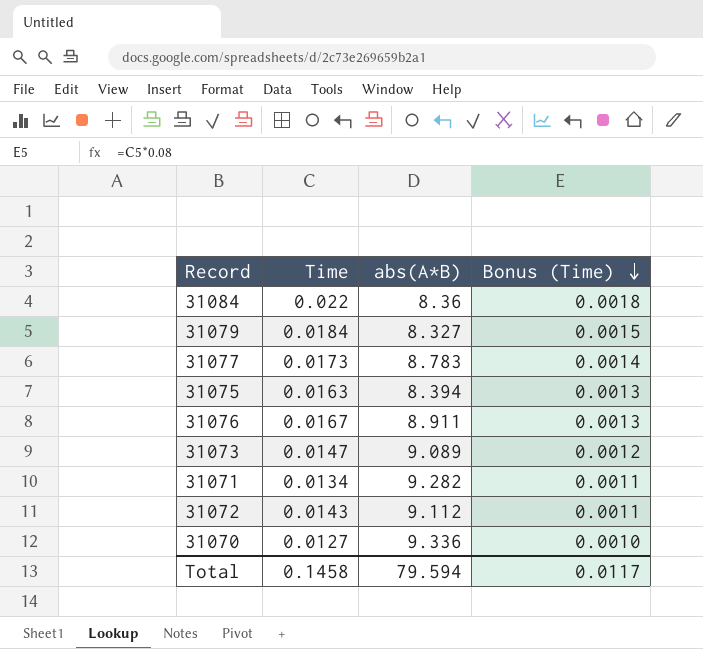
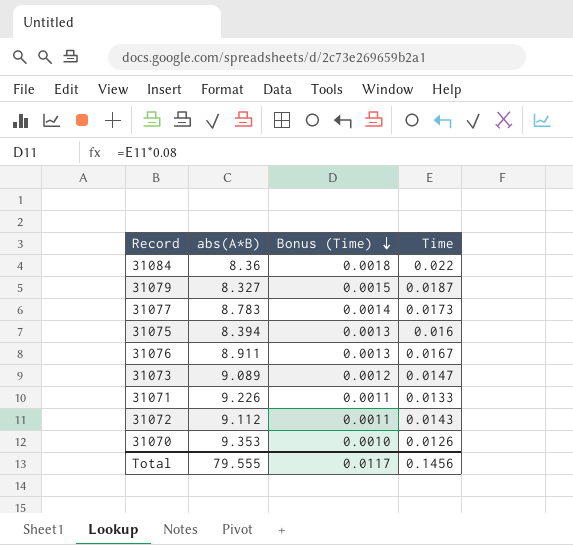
column Time | position: 2 -> 4
31079 | Time: 0.0184 -> 0.0187
31075 | Time: 0.0163 -> 0.016
31071 | abs(A*B): 9.282 -> 9.226
31071 | Time: 0.0134 -> 0.0133
31070 | abs(A*B): 9.336 -> 9.353
31070 | Time: 0.0127 -> 0.0126
Total | abs(A*B): 79.594 -> 79.555
Total | Time: 0.1458 -> 0.1456

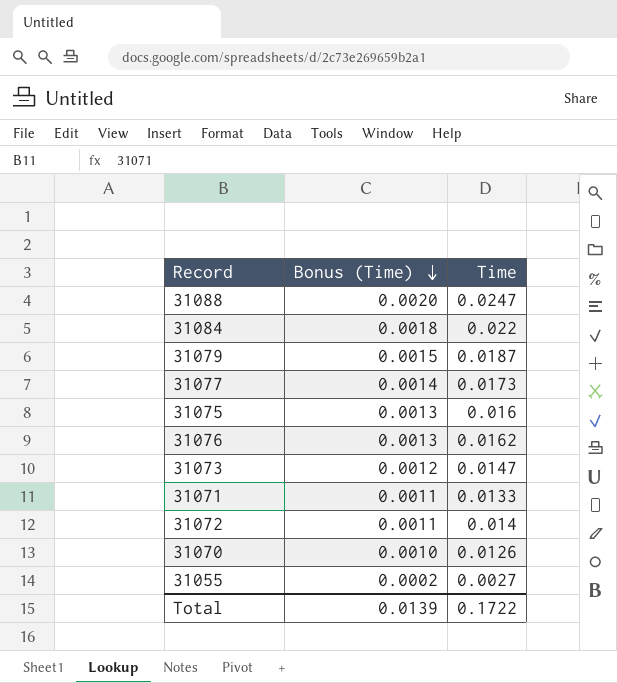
column abs(A*B) | position: 2 -> none
row 31088: none -> 0.0020 | 0.0247
31076 | Time: 0.0167 -> 0.0162
31072 | Time: 0.0143 -> 0.014
row 31055: none -> 0.0002 | 0.0027
Total | Bonus (Time): 0.0117 -> 0.0139
Total | Time: 0.1456 -> 0.1722

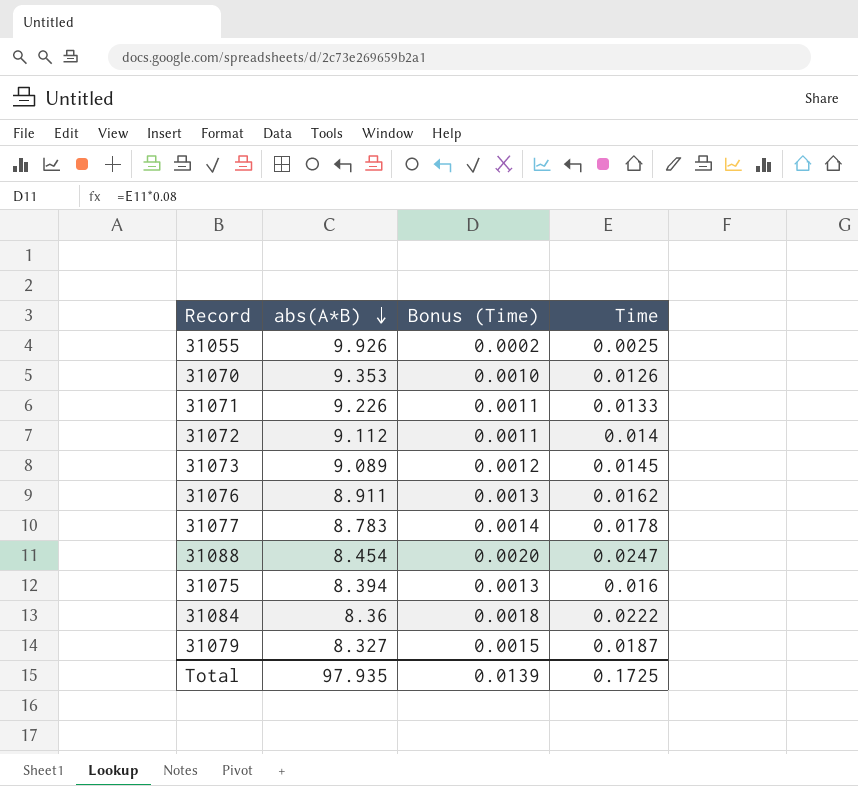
row order: Bonus (Time) descending -> abs(A*B) descending
column abs(A*B) | position: none -> 2
31055 | Time: 0.0027 -> 0.0025
31073 | Time: 0.0147 -> 0.0145
31077 | Time: 0.0173 -> 0.0178
31084 | Time: 0.022 -> 0.0222
Total | Time: 0.1722 -> 0.1725

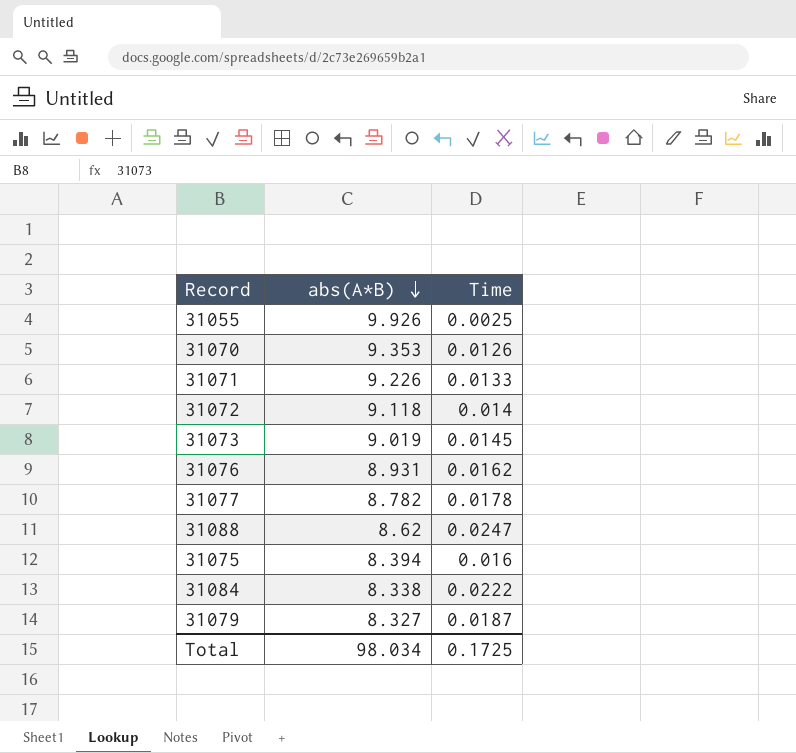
column Bonus (Time) | formula: [Time] * 0.08 -> none
31072 | abs(A*B): 9.112 -> 9.118
31073 | abs(A*B): 9.089 -> 9.019
31076 | abs(A*B): 8.911 -> 8.931
31077 | abs(A*B): 8.783 -> 8.782
31088 | abs(A*B): 8.454 -> 8.62
31084 | abs(A*B): 8.36 -> 8.338
Total | abs(A*B): 97.935 -> 98.034

